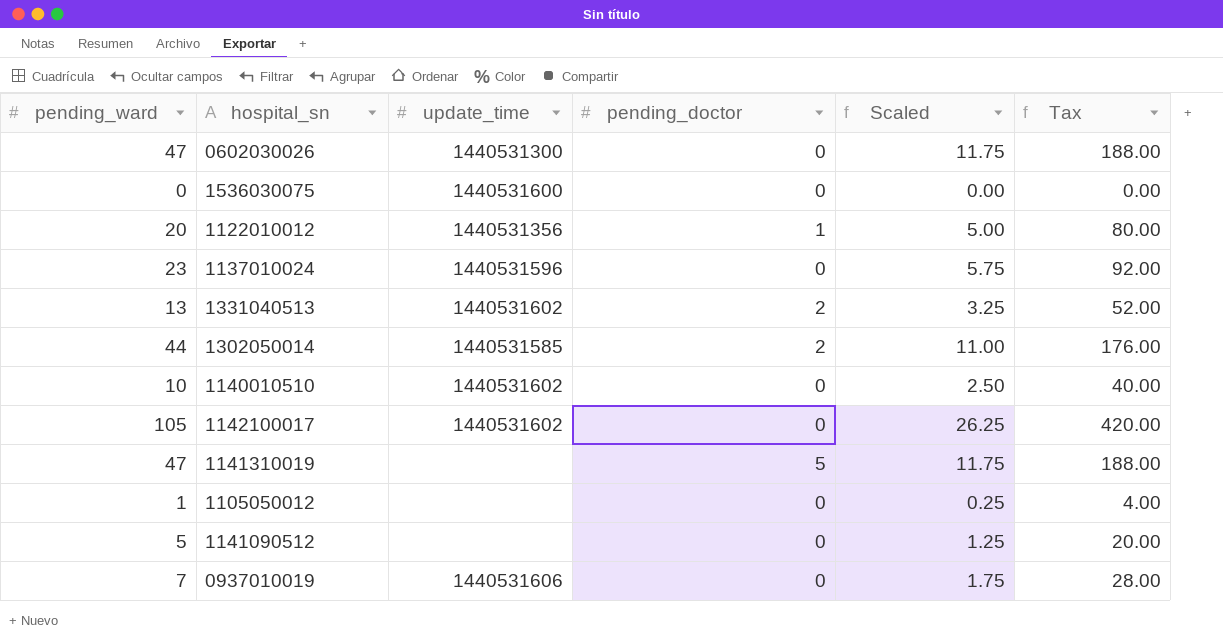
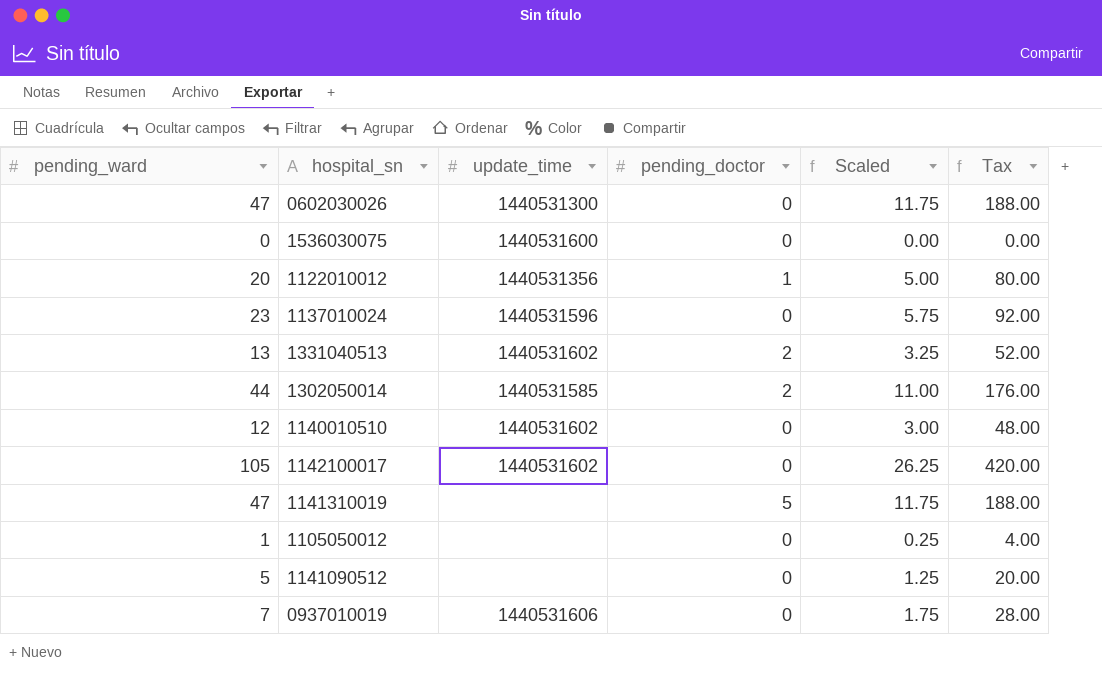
1140010510 | pending_ward: 10 -> 12
1140010510 | Scaled: 2.50 -> 3.00
1140010510 | Tax: 40.00 -> 48.00

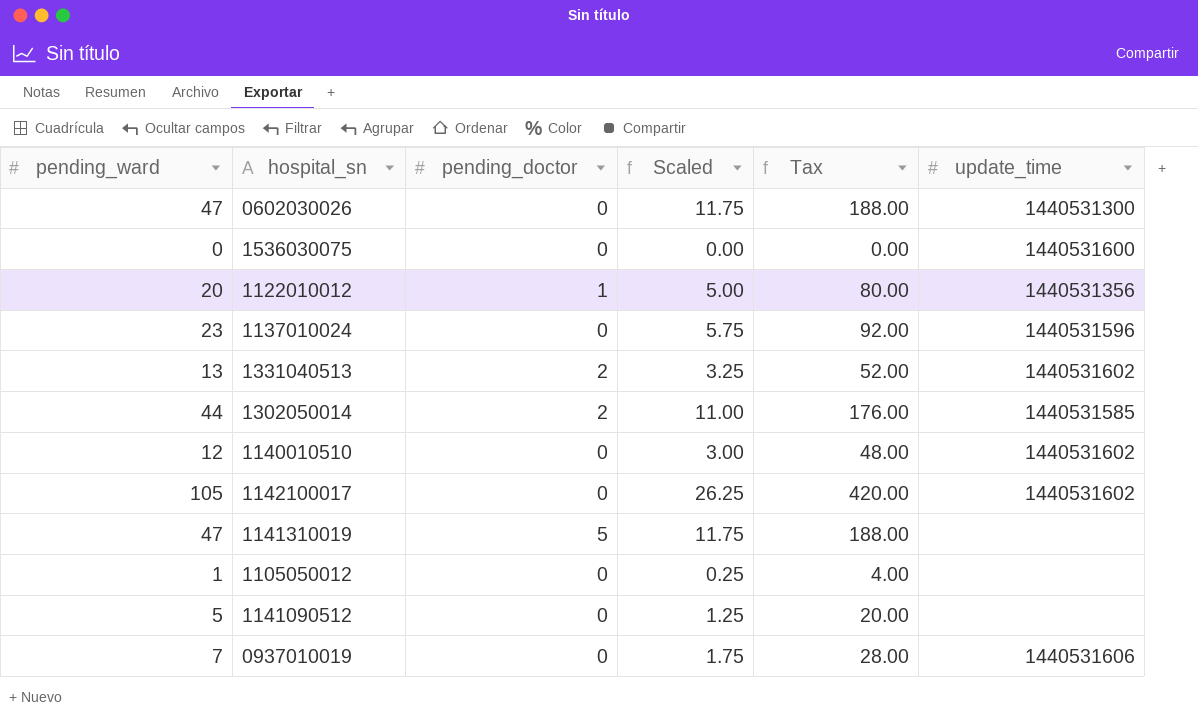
column update_time | position: 3 -> 6

